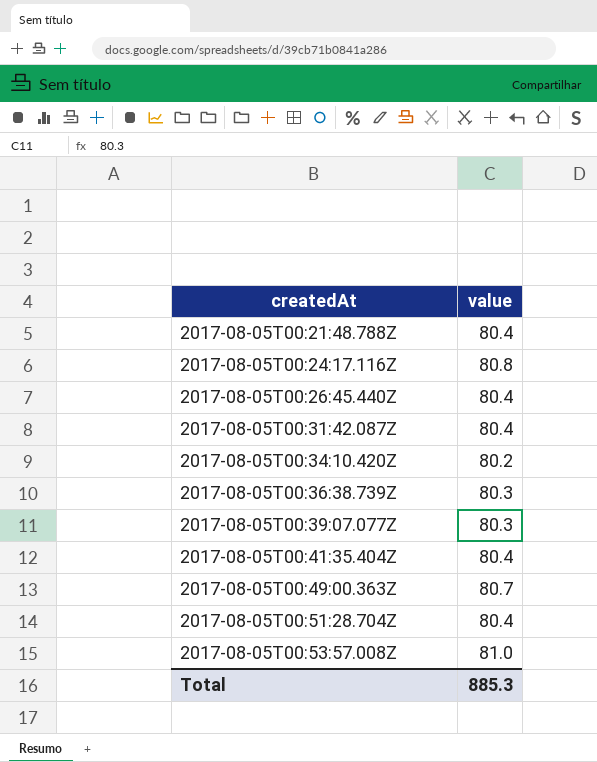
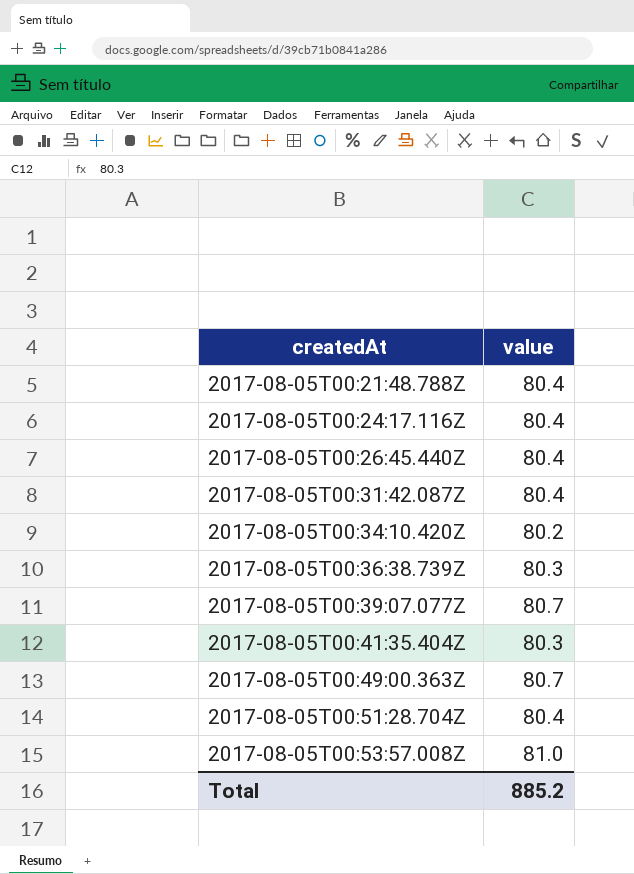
2017-08-05T00:24:17.116Z | value: 80.8 -> 80.4
2017-08-05T00:39:07.077Z | value: 80.3 -> 80.7
2017-08-05T00:41:35.404Z | value: 80.4 -> 80.3
Total | value: 885.3 -> 885.2

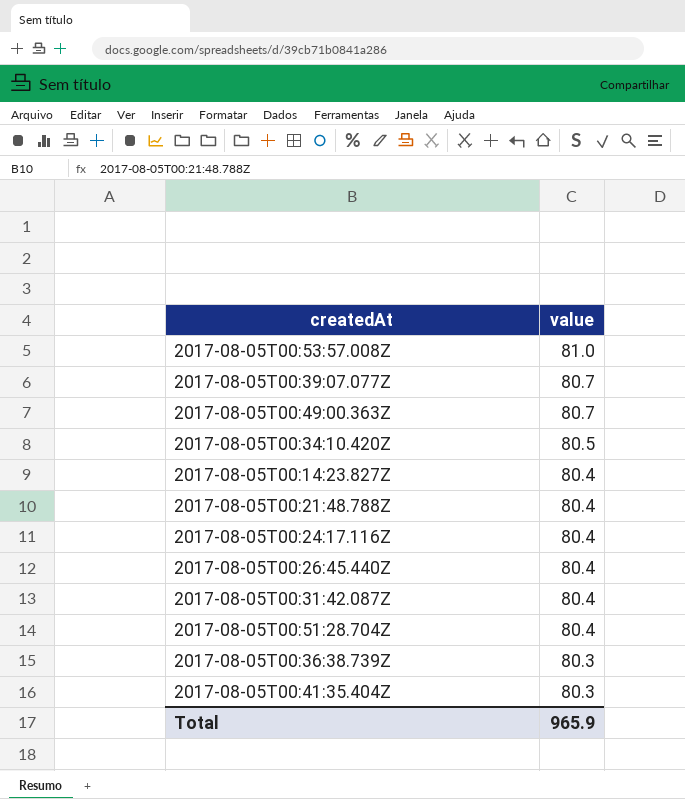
row order: createdAt ascending -> value descending
2017-08-05T00:34:10.420Z | value: 80.2 -> 80.5
row 2017-08-05T00:14:23.827Z: none -> 80.4
Total | value: 885.2 -> 965.9

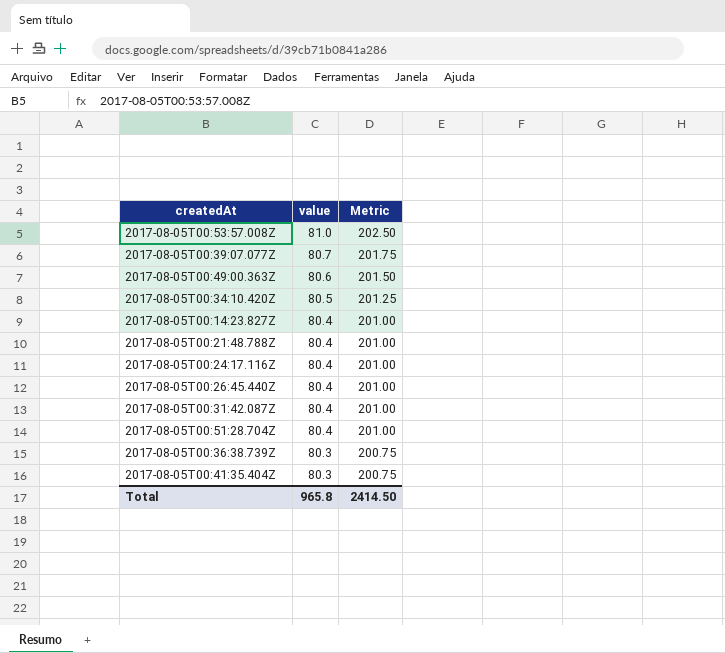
column Metric | formula: none -> [value] * 2.5
2017-08-05T00:49:00.363Z | value: 80.7 -> 80.6
Total | value: 965.9 -> 965.8

